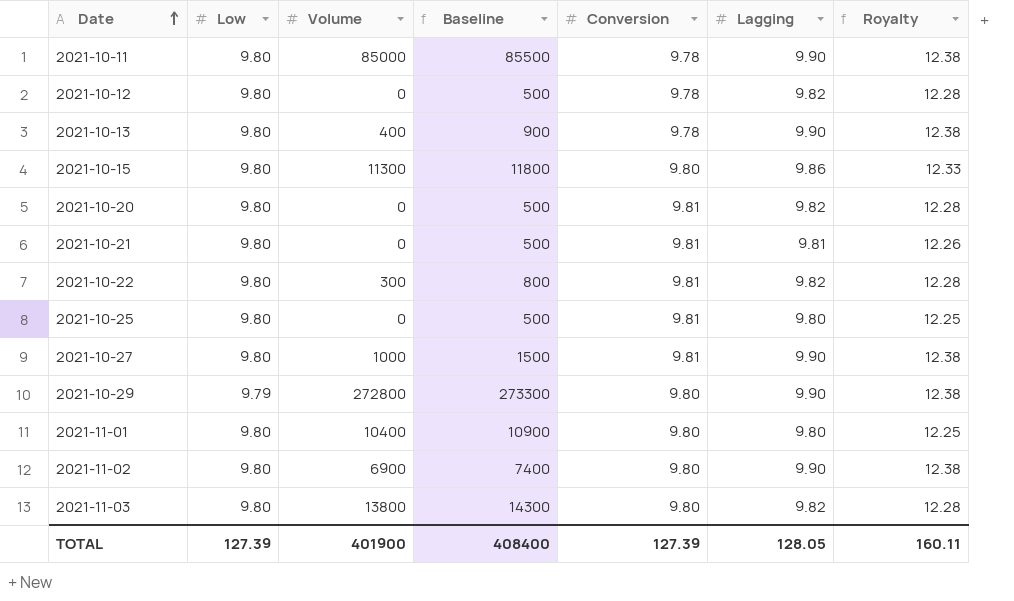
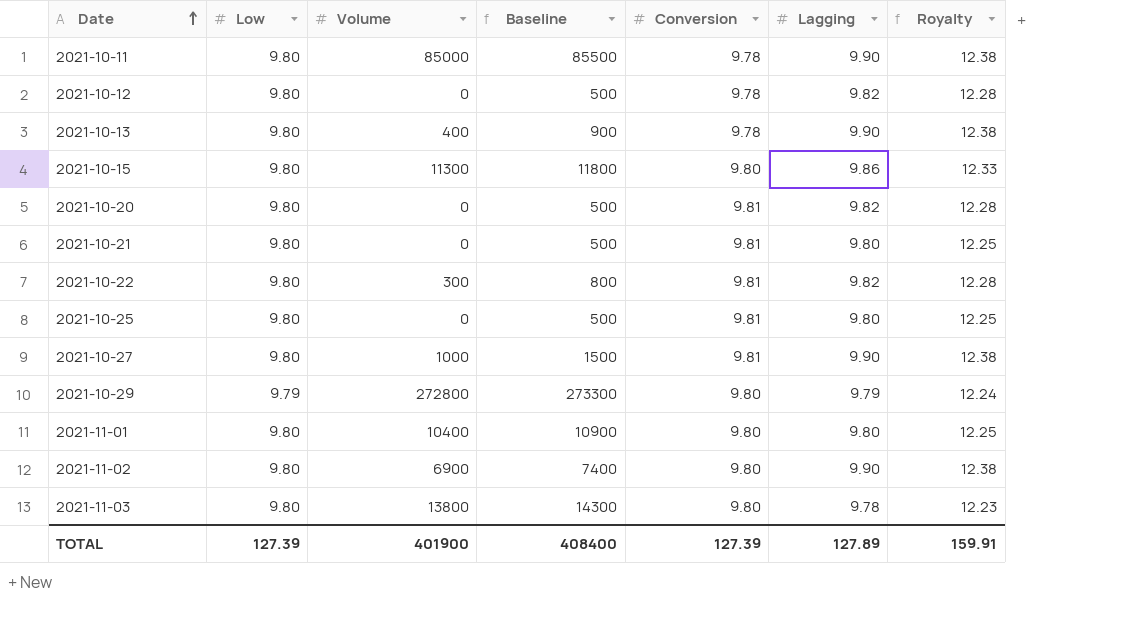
2021-10-21 | Lagging: 9.81 -> 9.80
2021-10-21 | Royalty: 12.26 -> 12.25
2021-10-29 | Lagging: 9.90 -> 9.79
2021-10-29 | Royalty: 12.38 -> 12.24
2021-11-03 | Lagging: 9.82 -> 9.78
2021-11-03 | Royalty: 12.28 -> 12.23
TOTAL | Lagging: 128.05 -> 127.89
TOTAL | Royalty: 160.11 -> 159.91

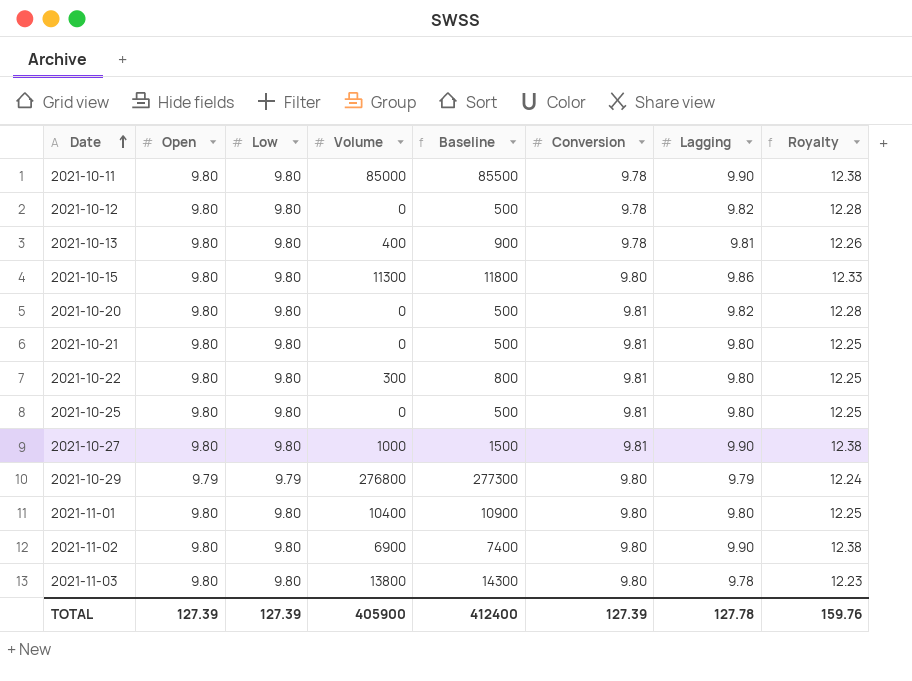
column Open | position: none -> 2
2021-10-13 | Lagging: 9.90 -> 9.81
2021-10-13 | Royalty: 12.38 -> 12.26
2021-10-22 | Lagging: 9.82 -> 9.80
2021-10-22 | Royalty: 12.28 -> 12.25
2021-10-29 | Volume: 272800 -> 276800
2021-10-29 | Baseline: 273300 -> 277300
TOTAL | Volume: 401900 -> 405900
TOTAL | Baseline: 408400 -> 412400
TOTAL | Lagging: 127.89 -> 127.78
TOTAL | Royalty: 159.91 -> 159.76

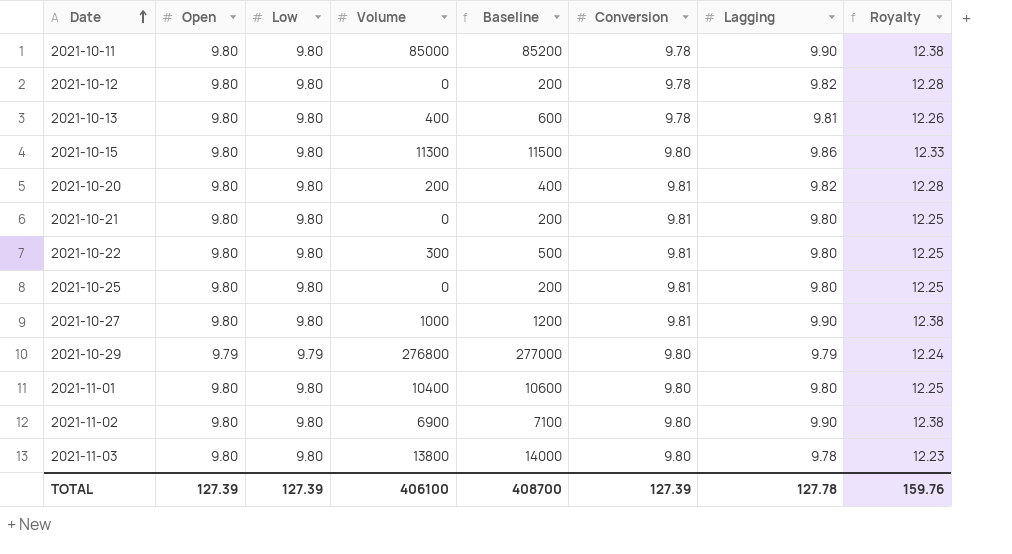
column Baseline | formula: [Volume] + 500 -> [Volume] + 200
2021-10-20 | Volume: 0 -> 200
TOTAL | Volume: 405900 -> 406100
TOTAL | Baseline: 412400 -> 408700

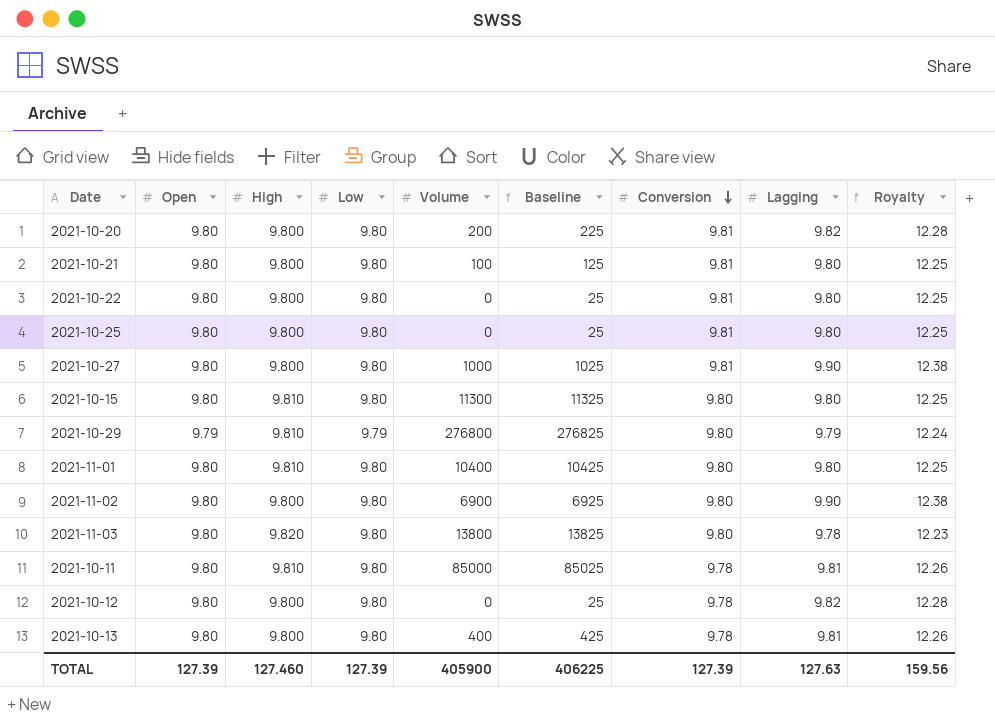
row order: Date ascending -> Conversion descending
column High | position: none -> 3
column Baseline | formula: [Volume] + 200 -> [Volume] + 25
2021-10-21 | Volume: 0 -> 100
2021-10-22 | Volume: 300 -> 0
2021-10-15 | Lagging: 9.86 -> 9.80
2021-10-15 | Royalty: 12.33 -> 12.25
2021-10-11 | Lagging: 9.90 -> 9.81
2021-10-11 | Royalty: 12.38 -> 12.26
TOTAL | Volume: 406100 -> 405900
TOTAL | Baseline: 408700 -> 406225
TOTAL | Lagging: 127.78 -> 127.63
TOTAL | Royalty: 159.76 -> 159.56

